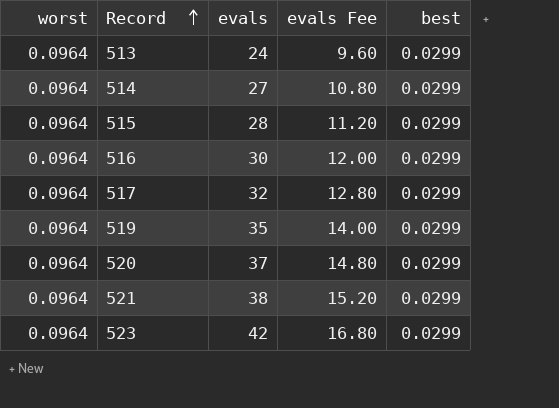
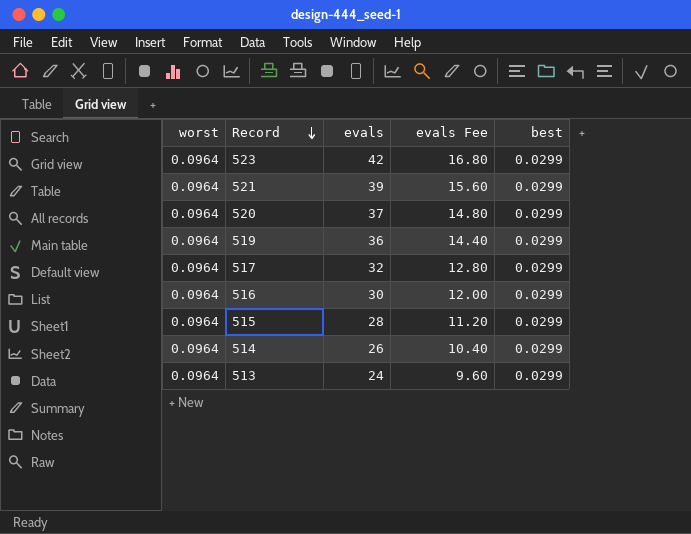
row order: Record ascending -> Record descending
521 | evals: 38 -> 39
521 | evals Fee: 15.20 -> 15.60
519 | evals: 35 -> 36
519 | evals Fee: 14.00 -> 14.40
514 | evals: 27 -> 26
514 | evals Fee: 10.80 -> 10.40

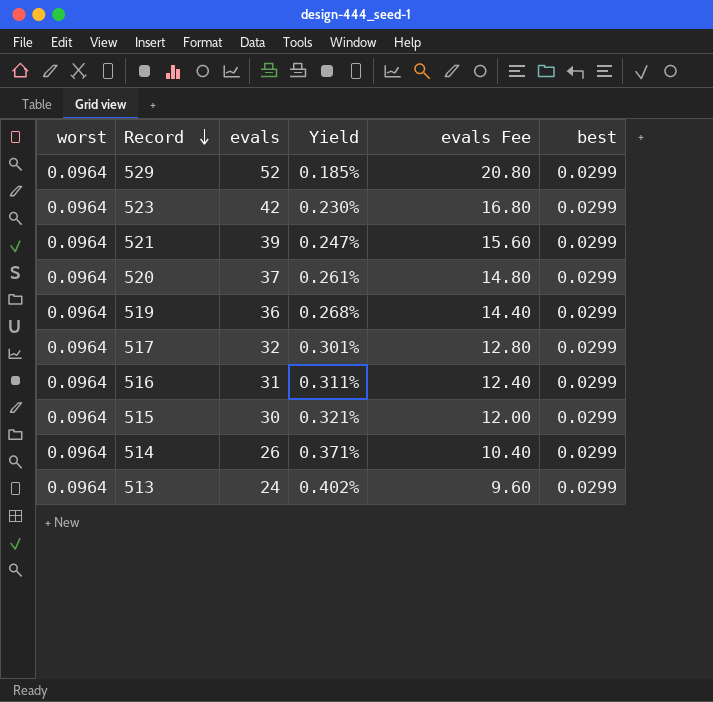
column Yield | formula: none -> [worst] / [evals]
row 529: none -> 0.0964 | 52 | 0.185% | 20.80 | 0.0299
516 | evals: 30 -> 31
516 | evals Fee: 12.00 -> 12.40
515 | evals: 28 -> 30
515 | evals Fee: 11.20 -> 12.00

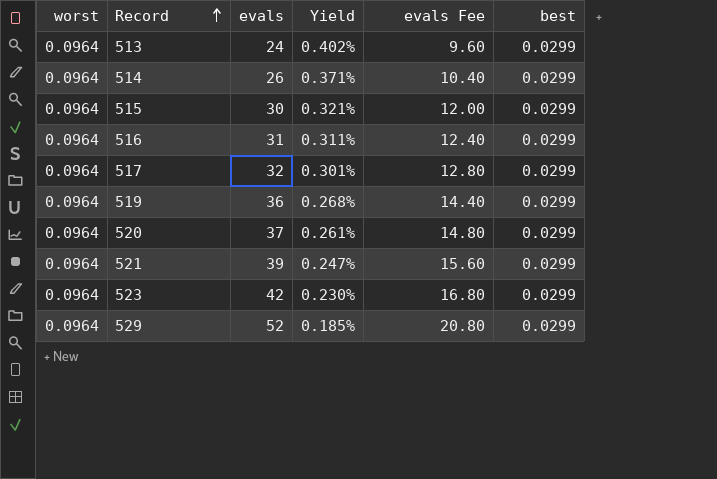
row order: Record descending -> Record ascending

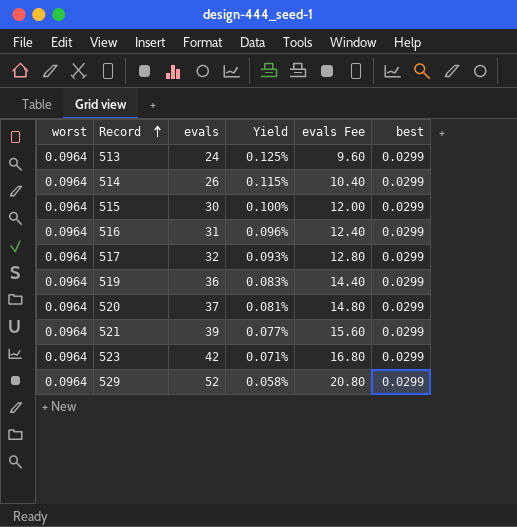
column Yield | formula: [worst] / [evals] -> [best] / [evals]

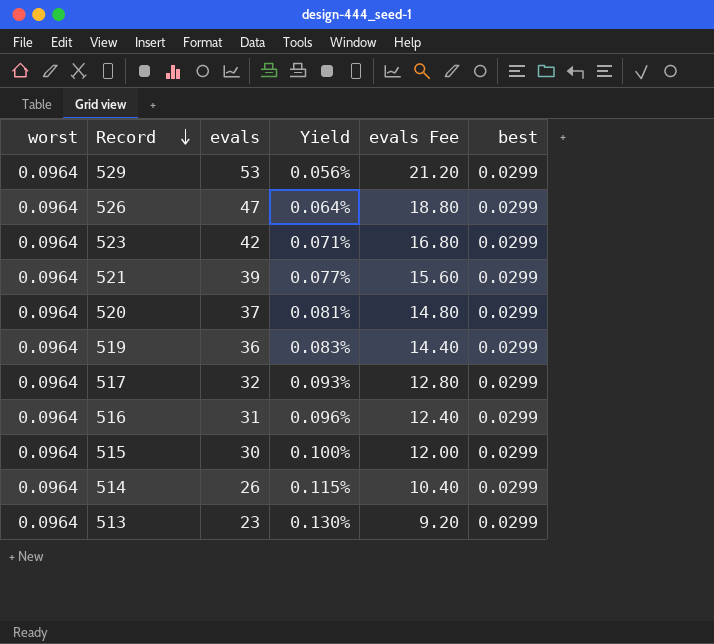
row order: Record ascending -> Record descending
529 | evals: 52 -> 53
529 | Yield: 0.058% -> 0.056%
529 | evals Fee: 20.80 -> 21.20
row 526: none -> 0.0964 | 47 | 0.064% | 18.80 | 0.0299
513 | evals: 24 -> 23
513 | Yield: 0.125% -> 0.130%
513 | evals Fee: 9.60 -> 9.20

